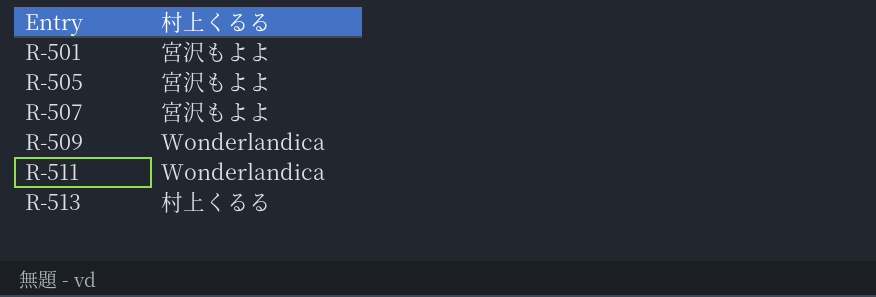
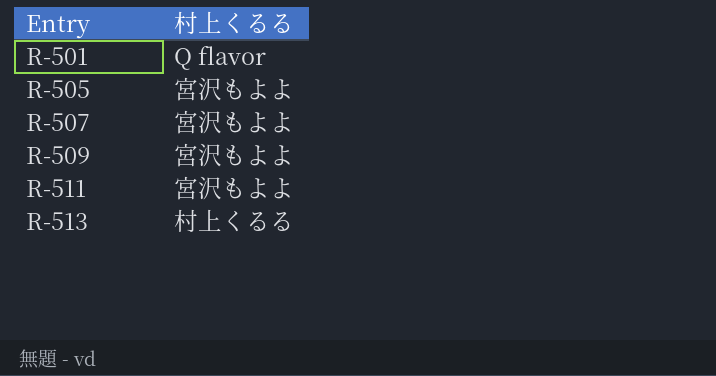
R-501 | 村上くるる: 宮沢もよよ -> Q flavor
R-509 | 村上くるる: Wonderlandica -> 宮沢もよよ
R-511 | 村上くるる: Wonderlandica -> 宮沢もよよ

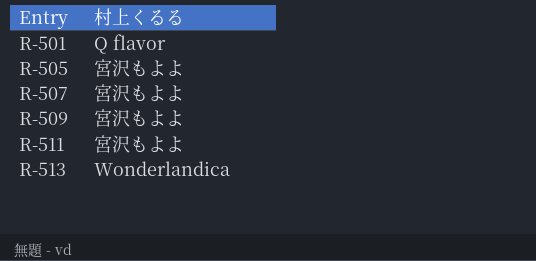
R-513 | 村上くるる: 村上くるる -> Wonderlandica

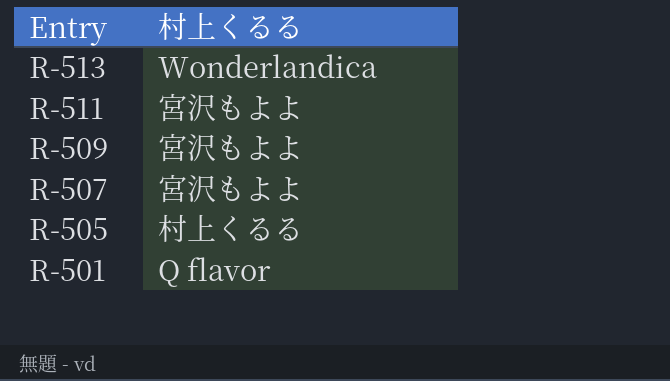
row order: Entry ascending -> Entry descending
R-505 | 村上くるる: 宮沢もよよ -> 村上くるる

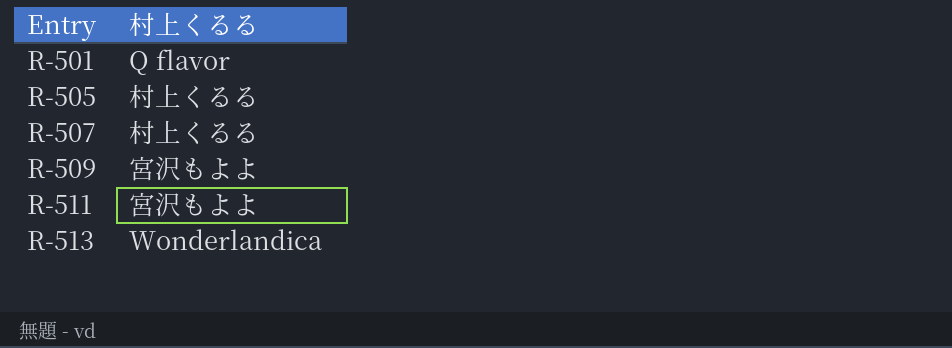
row order: Entry descending -> Entry ascending
R-507 | 村上くるる: 宮沢もよよ -> 村上くるる

